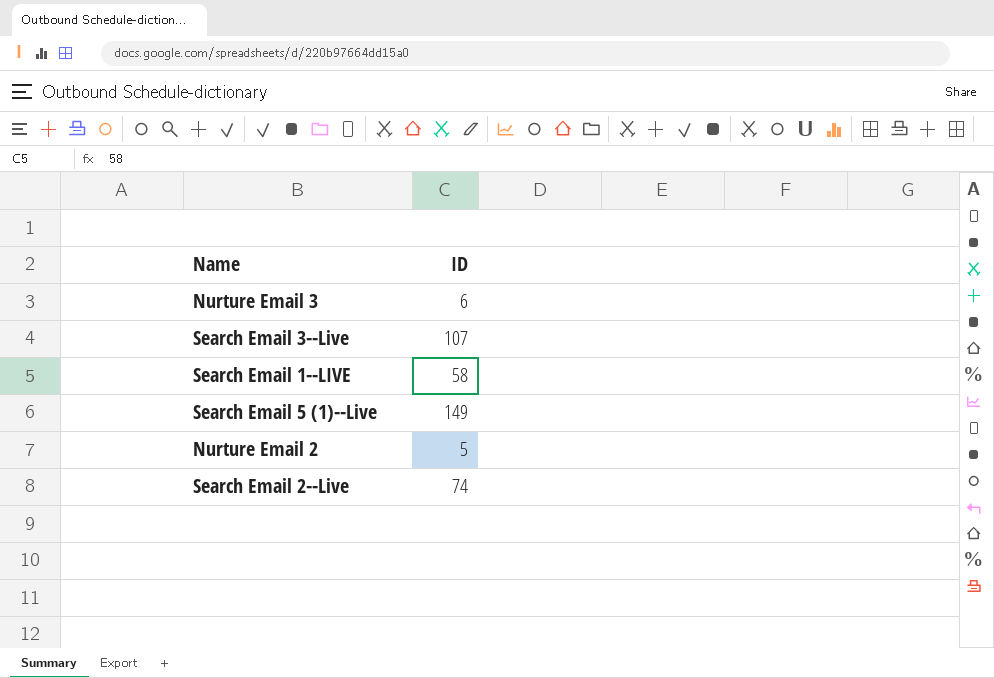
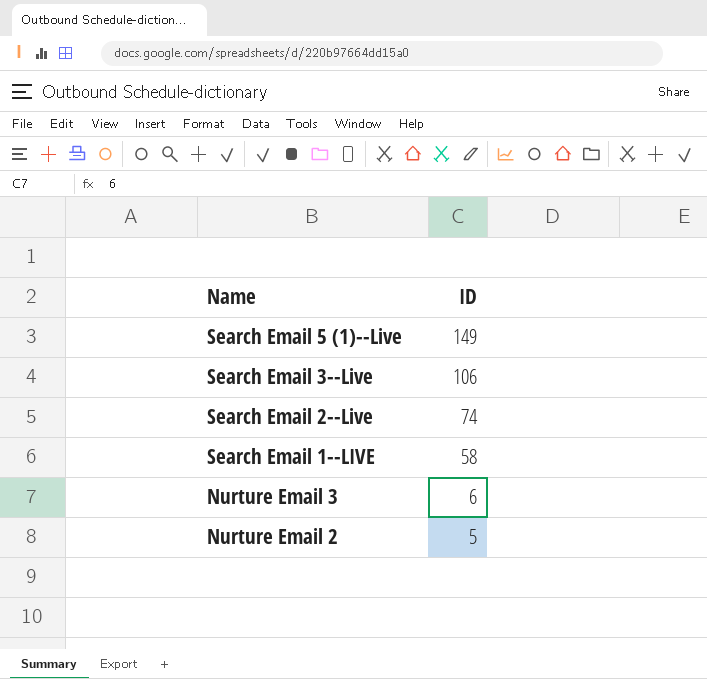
row order: none -> Name descending
Search Email 3--Live | ID: 107 -> 106

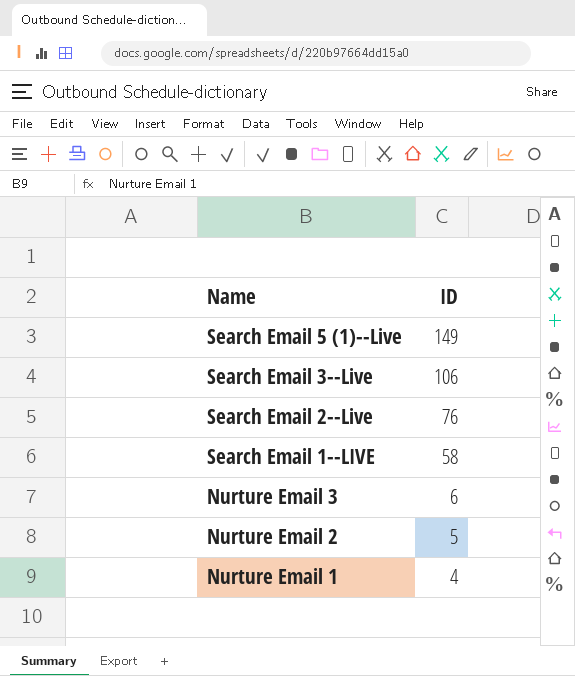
Search Email 2--Live | ID: 74 -> 76
row Nurture Email 1: none -> 4

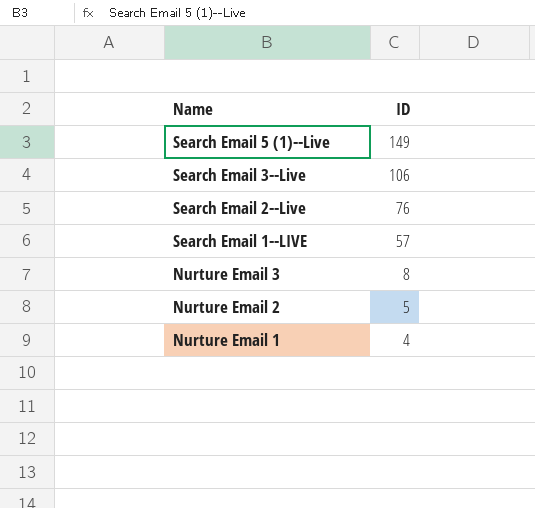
Search Email 1--LIVE | ID: 58 -> 57
Nurture Email 3 | ID: 6 -> 8

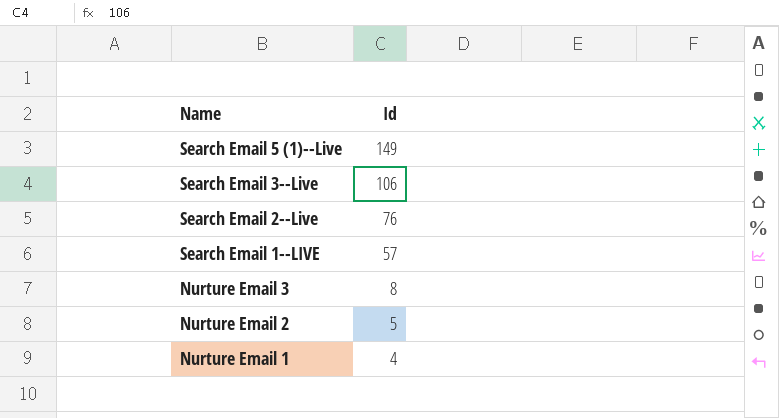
column name: ID -> Id

